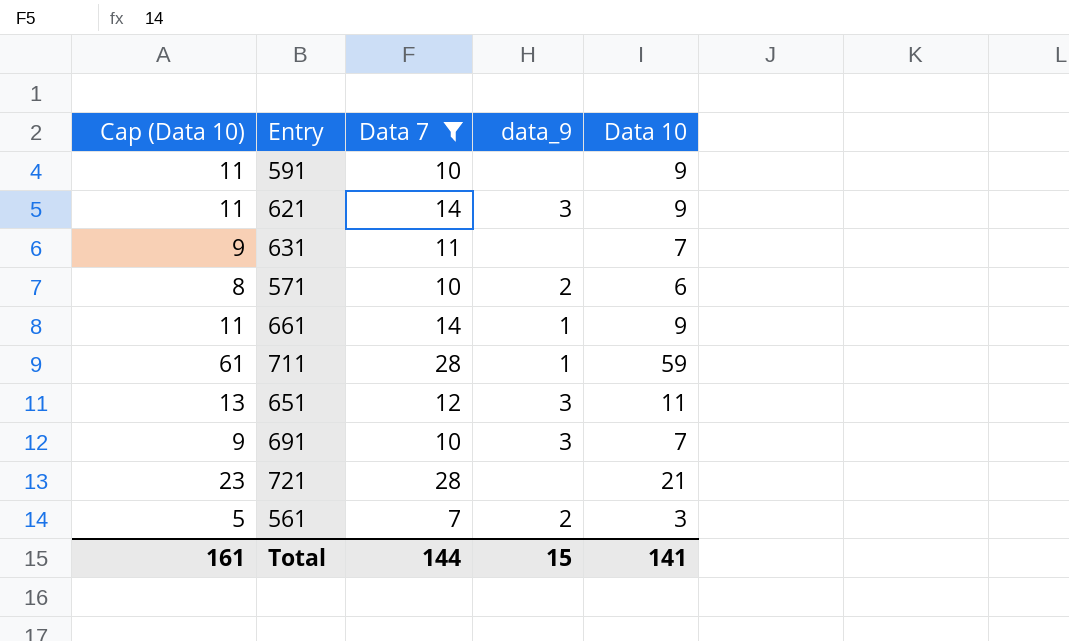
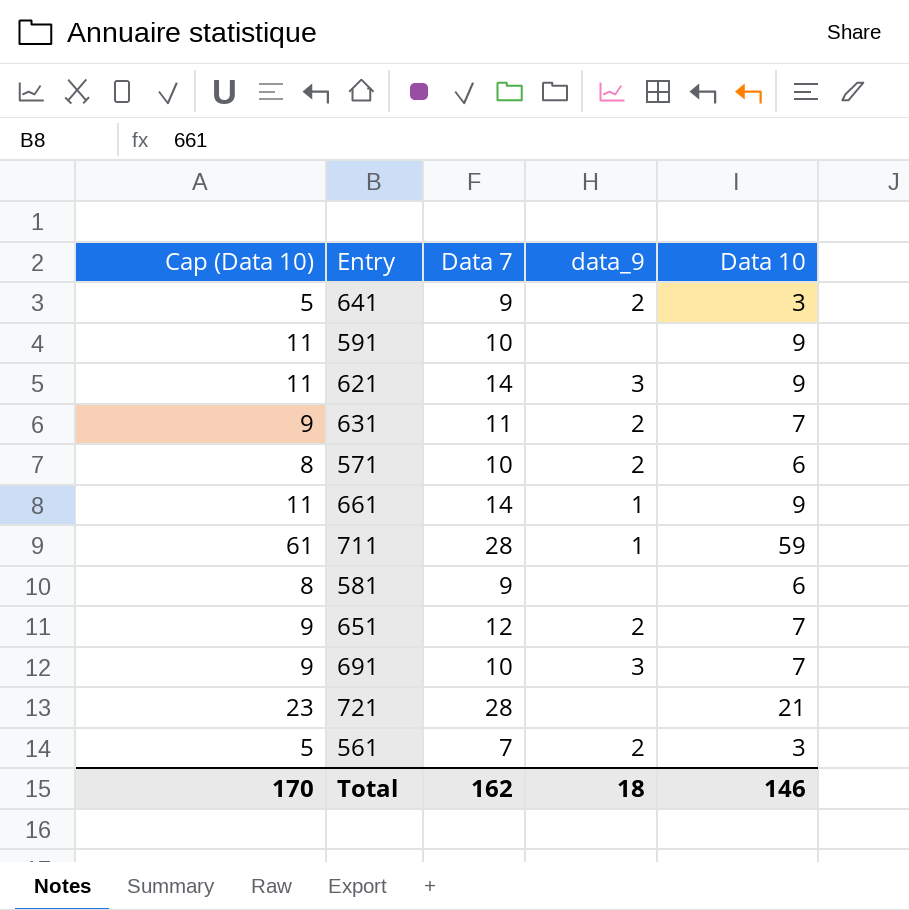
filter: Data 7 != 9 -> none
631 | data_9: none -> 2
651 | Cap (Data 10): 13 -> 9
651 | data_9: 3 -> 2
651 | Data 10: 11 -> 7
Total | Cap (Data 10): 161 -> 170
Total | Data 7: 144 -> 162
Total | data_9: 15 -> 18
Total | Data 10: 141 -> 146

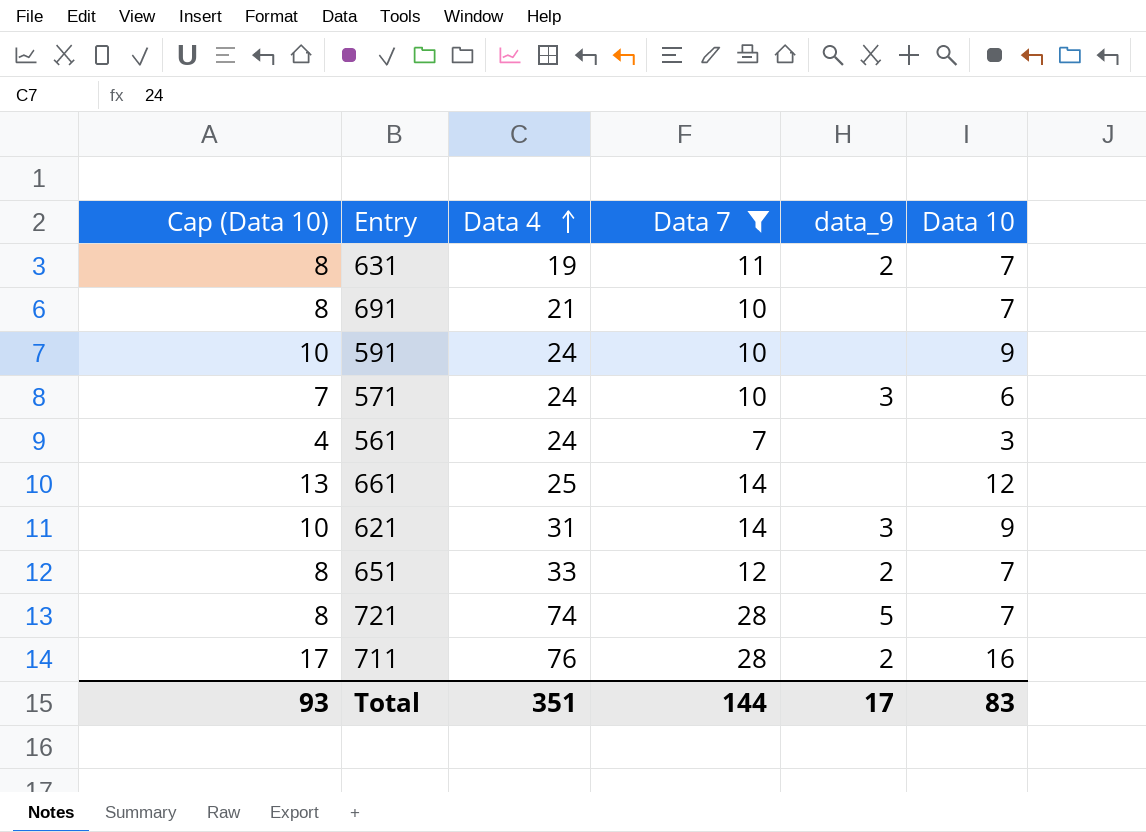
filter: none -> Data 7 != 9
row order: none -> Data 4 ascending
column Cap (Data 10) | formula: [Data 10] + 2 -> [Data 10] + 1
column Data 4 | position: none -> 3
691 | data_9: 3 -> none
571 | data_9: 2 -> 3
561 | data_9: 2 -> none
661 | data_9: 1 -> none
661 | Data 10: 9 -> 12
721 | data_9: none -> 5
721 | Data 10: 21 -> 7
711 | data_9: 1 -> 2
711 | Data 10: 59 -> 16
Total | Cap (Data 10): 170 -> 93
Total | Data 7: 162 -> 144
Total | data_9: 18 -> 17
Total | Data 10: 146 -> 83

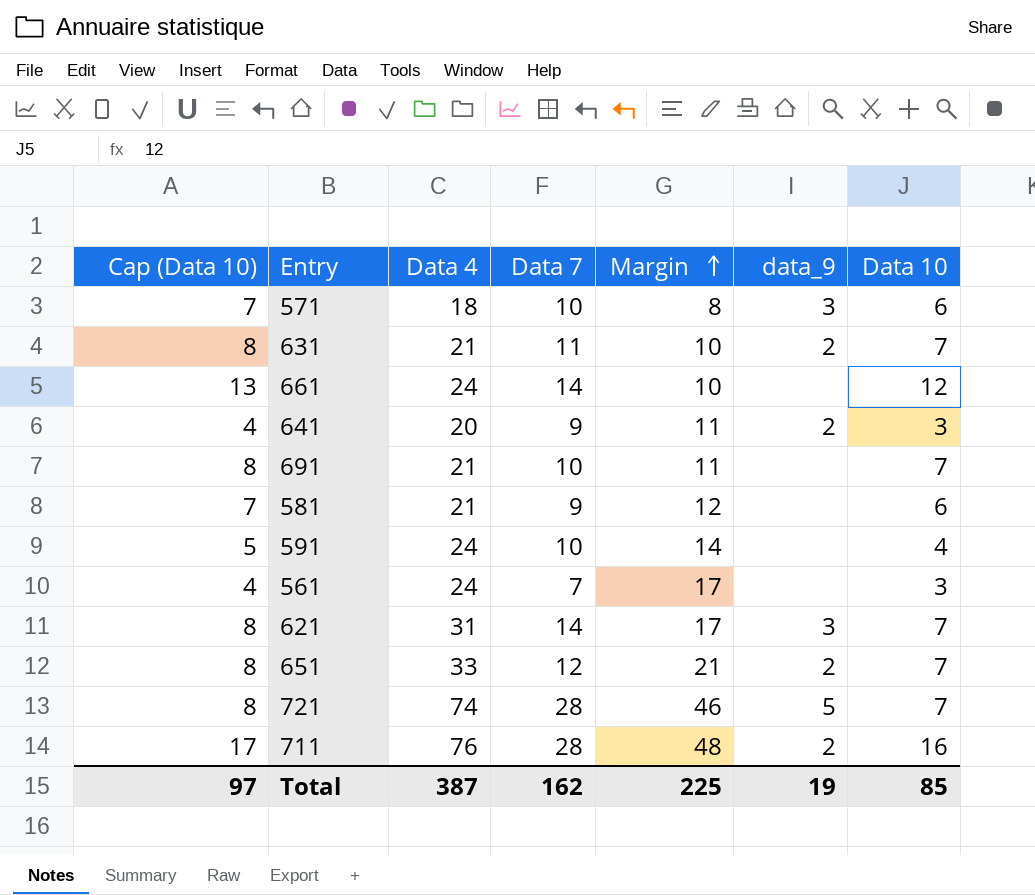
filter: Data 7 != 9 -> none
row order: Data 4 ascending -> Margin ascending
column Margin | formula: none -> [Data 4] - [Data 7]
571 | Data 4: 24 -> 18
631 | Data 4: 19 -> 21
661 | Data 4: 25 -> 24
591 | Cap (Data 10): 10 -> 5
591 | Data 10: 9 -> 4
621 | Cap (Data 10): 10 -> 8
621 | Data 10: 9 -> 7
Total | Cap (Data 10): 93 -> 97
Total | Data 4: 351 -> 387
Total | Data 7: 144 -> 162
Total | data_9: 17 -> 19
Total | Data 10: 83 -> 85

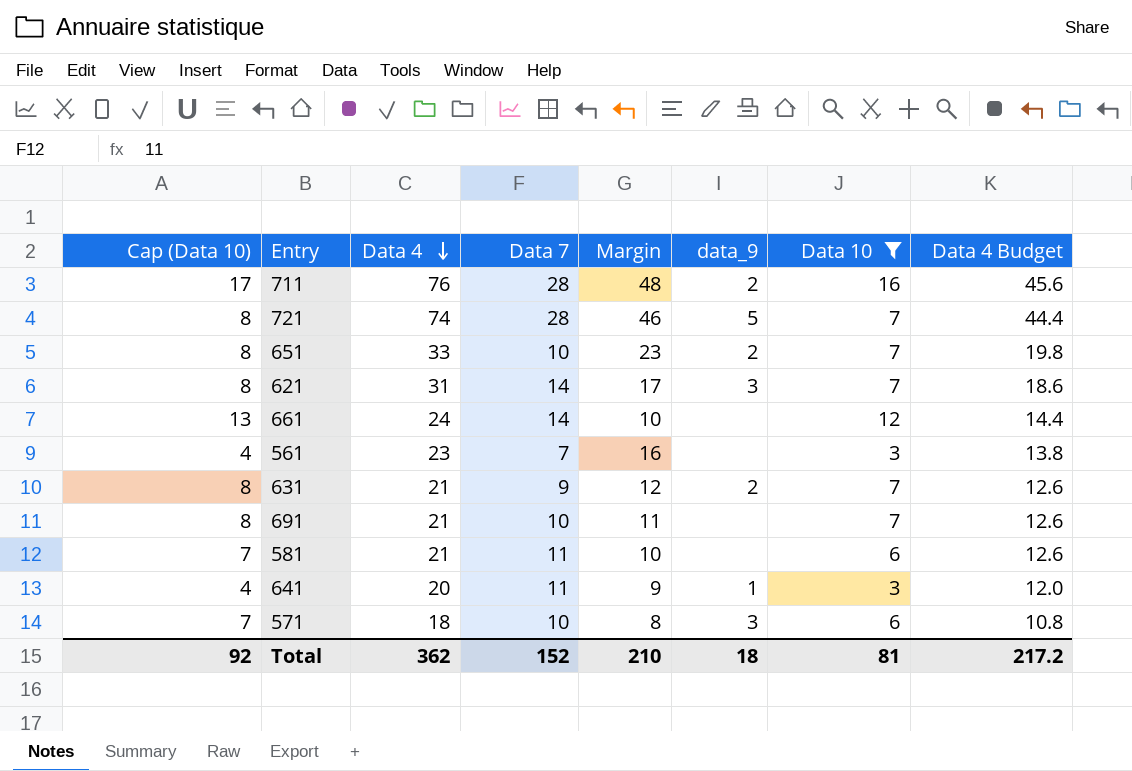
filter: none -> Data 10 != 4
row order: Margin ascending -> Data 4 descending
column Data 4 Budget | formula: none -> [Data 4] * 0.6
651 | Data 7: 12 -> 10
651 | Margin: 21 -> 23
561 | Data 4: 24 -> 23
561 | Margin: 17 -> 16
631 | Data 7: 11 -> 9
631 | Margin: 10 -> 12
581 | Data 7: 9 -> 11
581 | Margin: 12 -> 10
641 | Data 7: 9 -> 11
641 | Margin: 11 -> 9
641 | data_9: 2 -> 1
Total | Cap (Data 10): 97 -> 92
Total | Data 4: 387 -> 362
Total | Data 7: 162 -> 152
Total | Margin: 225 -> 210
Total | data_9: 19 -> 18
Total | Data 10: 85 -> 81

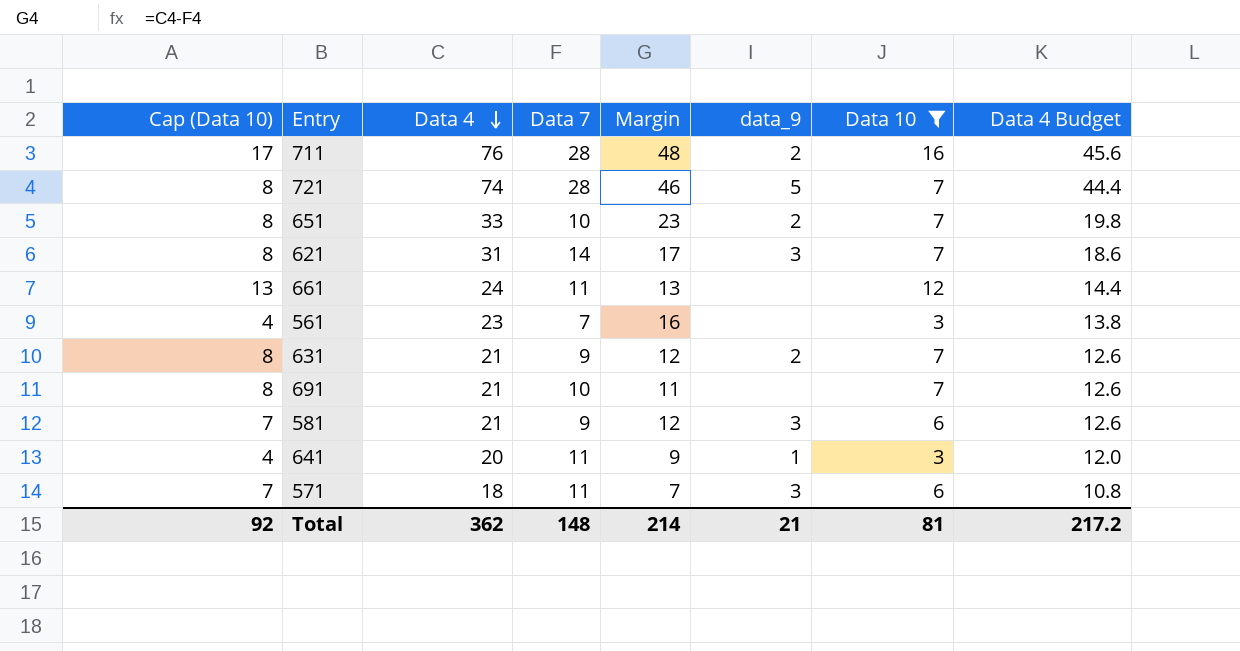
661 | Data 7: 14 -> 11
661 | Margin: 10 -> 13
581 | Data 7: 11 -> 9
581 | Margin: 10 -> 12
581 | data_9: none -> 3
571 | Data 7: 10 -> 11
571 | Margin: 8 -> 7
Total | Data 7: 152 -> 148
Total | Margin: 210 -> 214
Total | data_9: 18 -> 21

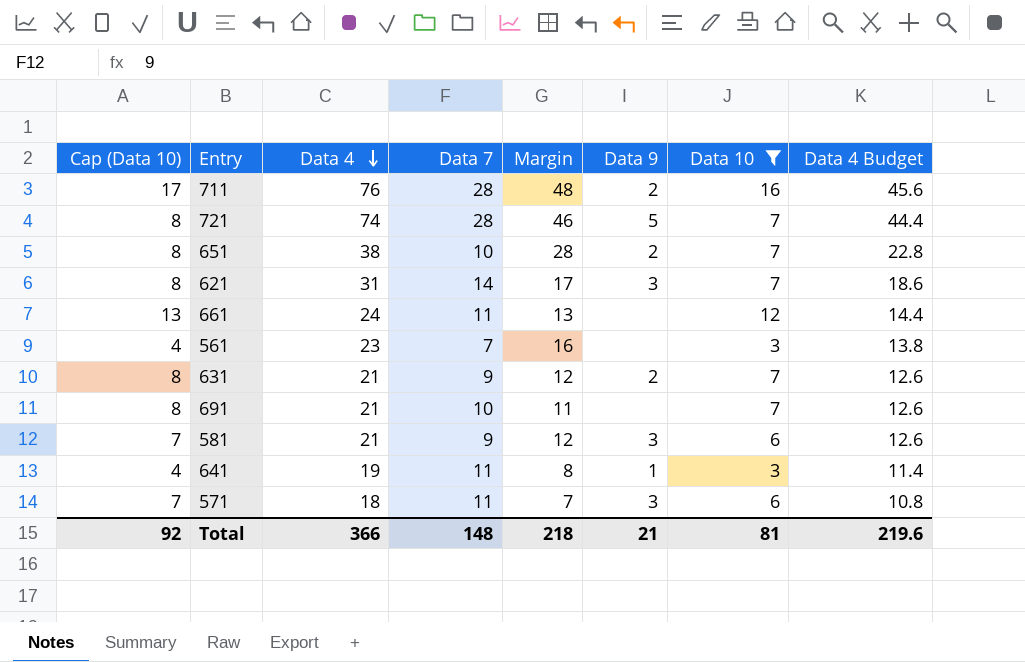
column name: data_9 -> Data 9
651 | Data 4: 33 -> 38
651 | Margin: 23 -> 28
651 | Data 4 Budget: 19.8 -> 22.8
641 | Data 4: 20 -> 19
641 | Margin: 9 -> 8
641 | Data 4 Budget: 12.0 -> 11.4
Total | Data 4: 362 -> 366
Total | Margin: 214 -> 218
Total | Data 4 Budget: 217.2 -> 219.6

